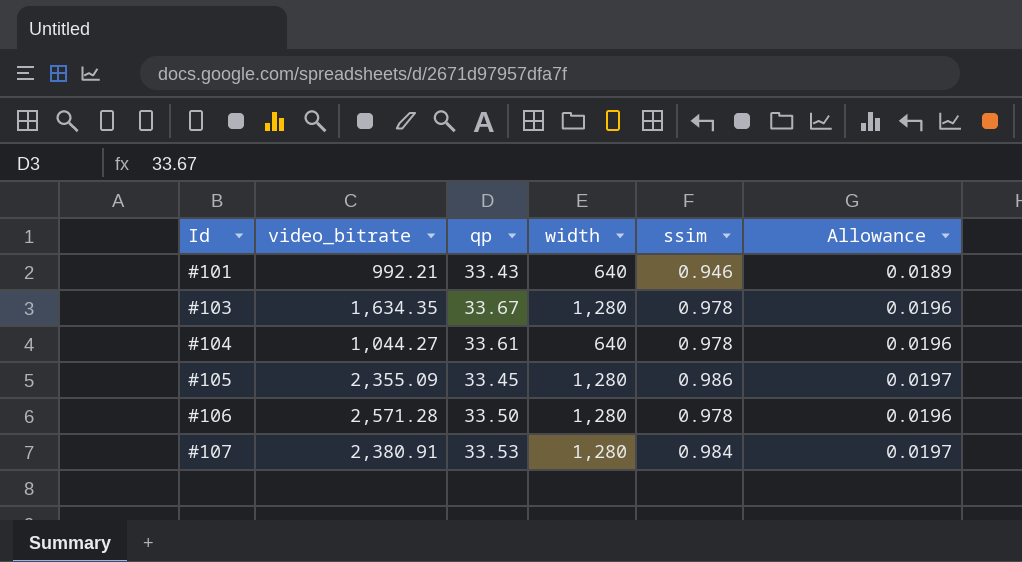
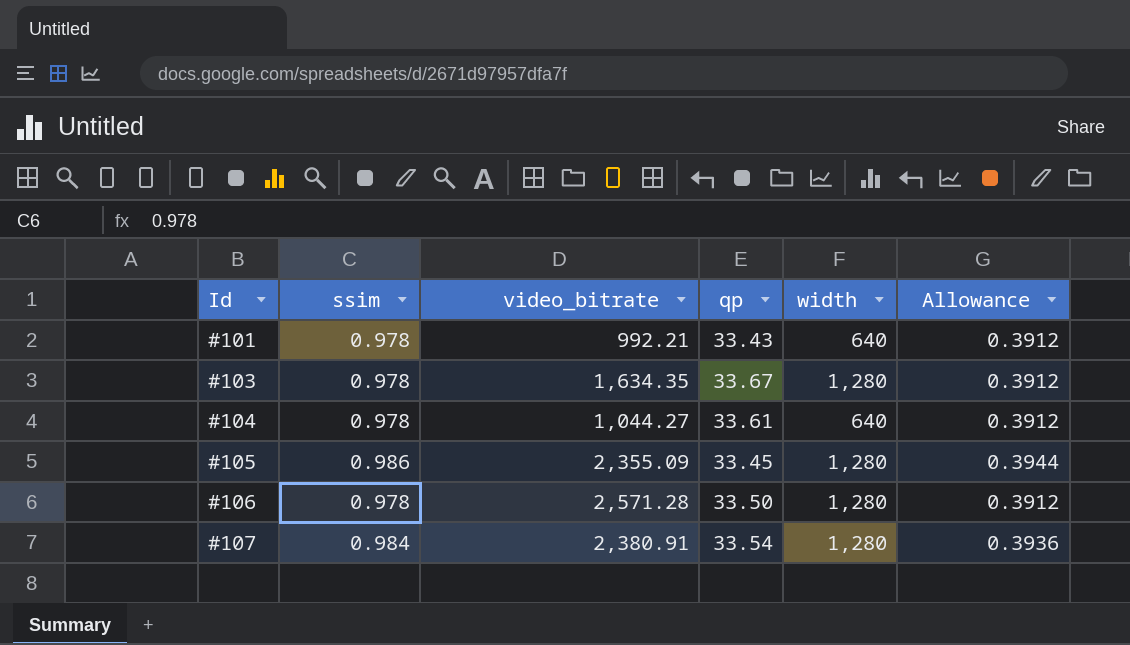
column ssim | position: 5 -> 2
column Allowance | formula: [ssim] * 0.02 -> [ssim] * 0.4
#101 | ssim: 0.946 -> 0.978
#107 | qp: 33.53 -> 33.54

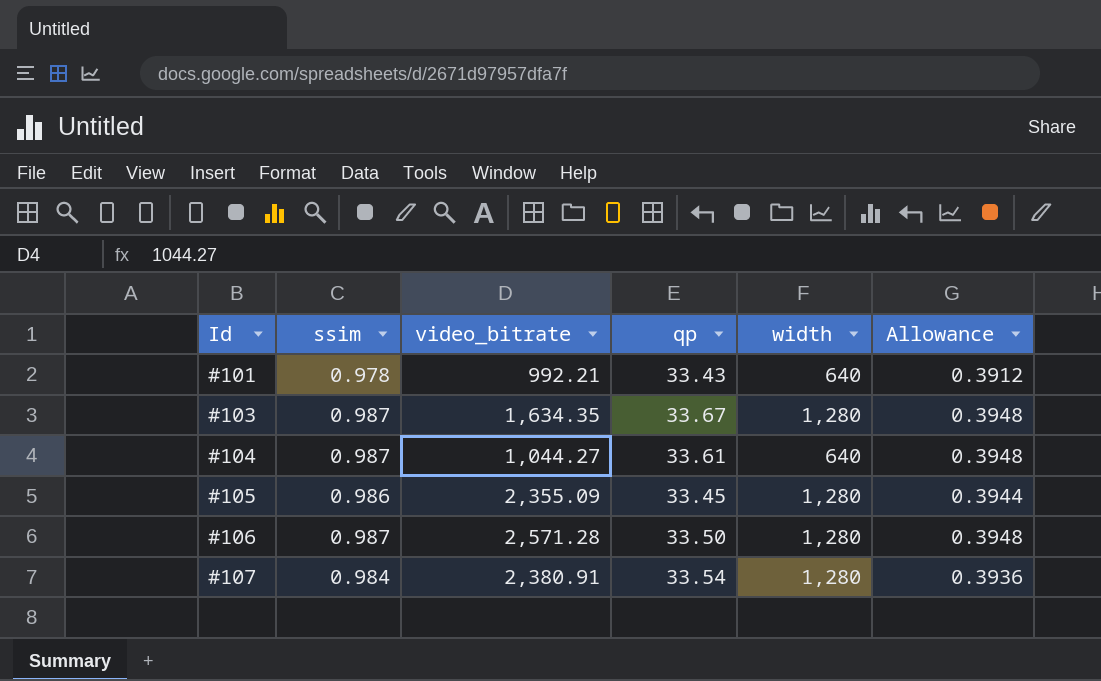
#103 | ssim: 0.978 -> 0.987
#103 | Allowance: 0.3912 -> 0.3948
#104 | ssim: 0.978 -> 0.987
#104 | Allowance: 0.3912 -> 0.3948
#106 | ssim: 0.978 -> 0.987
#106 | Allowance: 0.3912 -> 0.3948

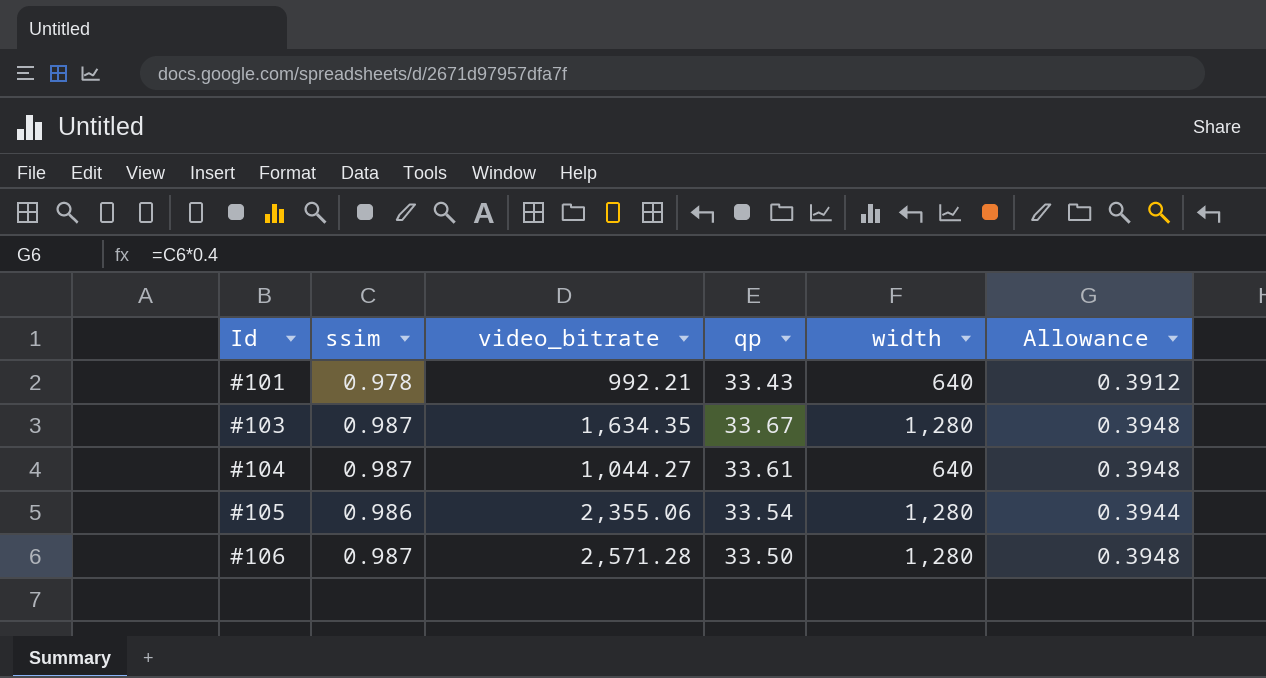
row #107: 0.984 | 2,380.91 | 33.54 | 1,280 | 0.3936 -> none
#105 | video_bitrate: 2,355.09 -> 2,355.06
#105 | qp: 33.45 -> 33.54

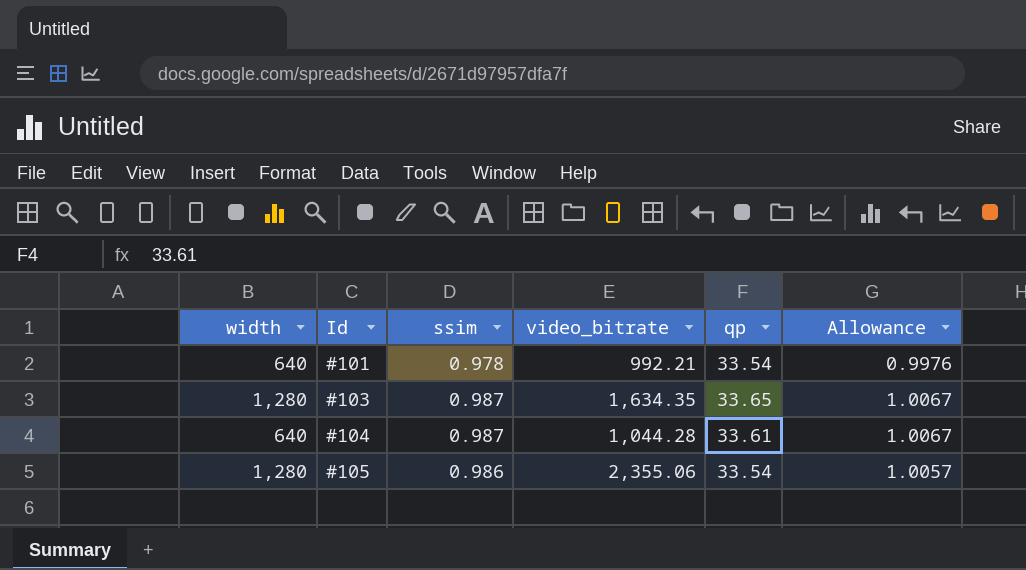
column width | position: 5 -> 1
column Allowance | formula: [ssim] * 0.4 -> [ssim] * 1.02
row #106: 0.987 | 2,571.28 | 33.50 | 1,280 | 0.3948 -> none
#101 | qp: 33.43 -> 33.54
#103 | qp: 33.67 -> 33.65
#104 | video_bitrate: 1,044.27 -> 1,044.28

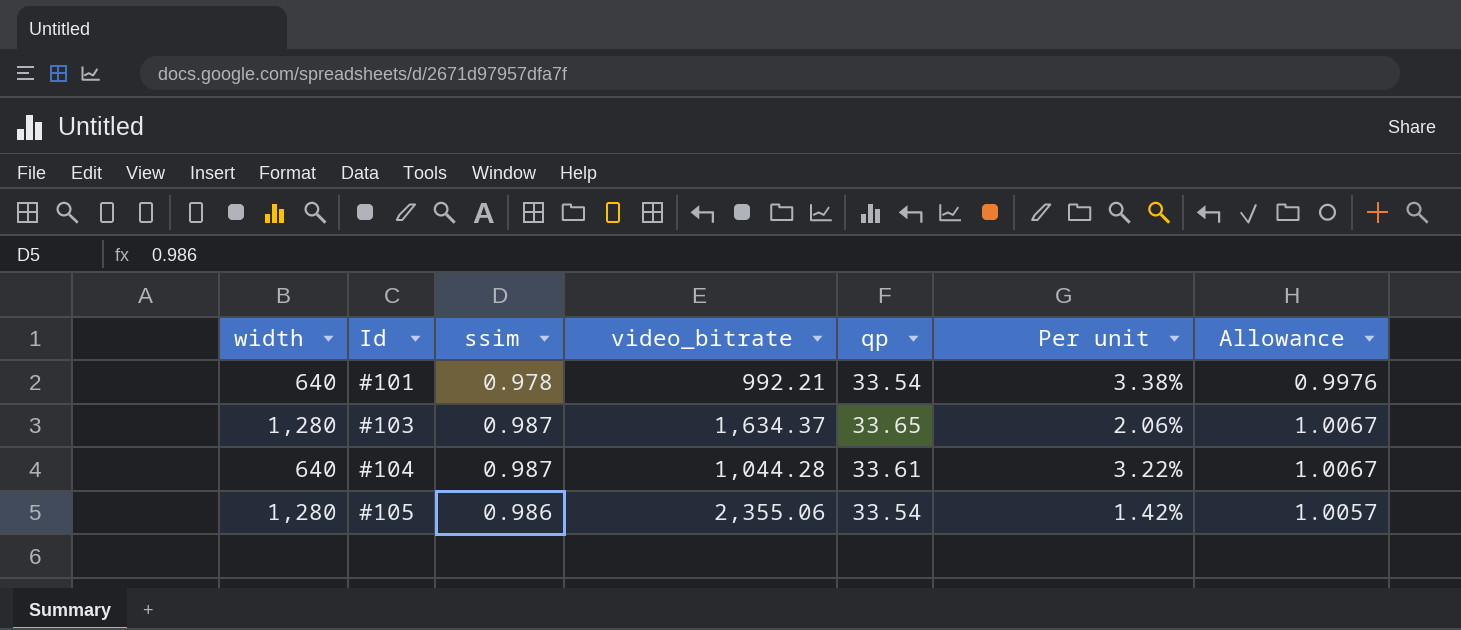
column Per unit | formula: none -> [qp] / [video_bitrate]
#103 | video_bitrate: 1,634.35 -> 1,634.37

